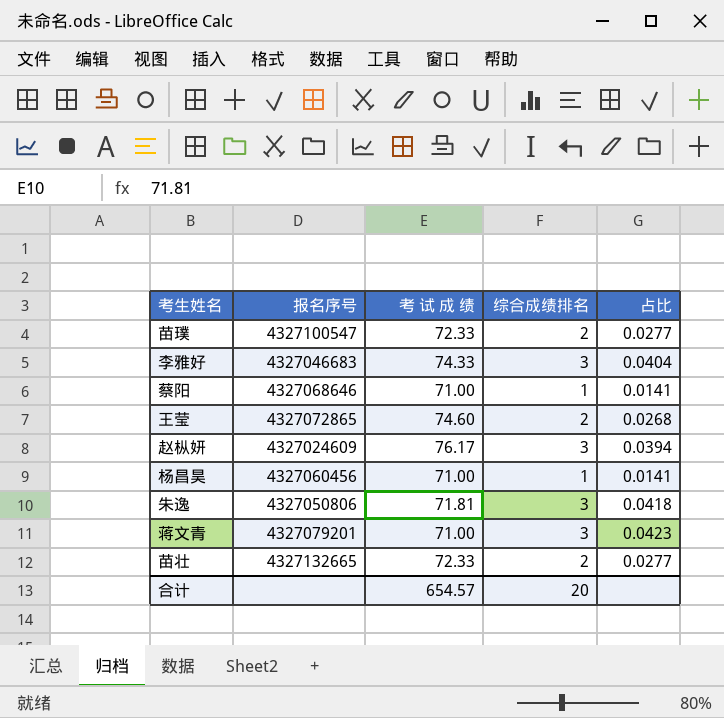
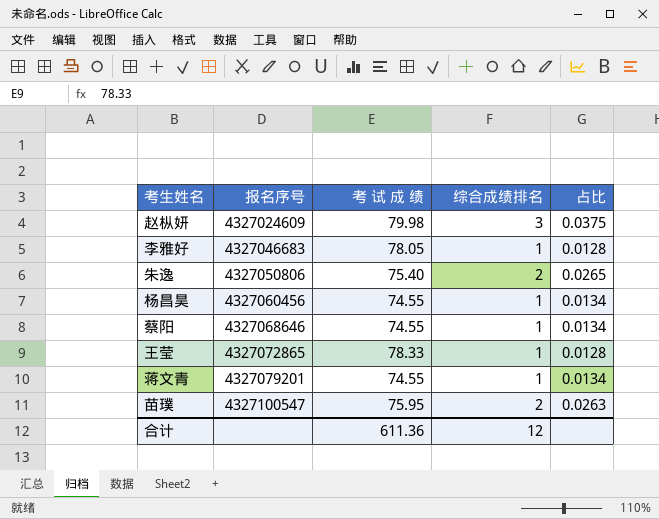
row order: none -> 报名序号 ascending
row 苗壮: 4327132665 | 72.33 | 2 | 0.0277 -> none
赵枞妍 | 考 试 成 绩: 76.17 -> 79.98
赵枞妍 | 占比: 0.0394 -> 0.0375
李雅好 | 考 试 成 绩: 74.33 -> 78.05
李雅好 | 综合成绩排名: 3 -> 1
李雅好 | 占比: 0.0404 -> 0.0128
朱逸 | 考 试 成 绩: 71.81 -> 75.40
朱逸 | 综合成绩排名: 3 -> 2
朱逸 | 占比: 0.0418 -> 0.0265
杨昌昊 | 考 试 成 绩: 71.00 -> 74.55
杨昌昊 | 占比: 0.0141 -> 0.0134
蔡阳 | 考 试 成 绩: 71.00 -> 74.55
蔡阳 | 占比: 0.0141 -> 0.0134
王莹 | 考 试 成 绩: 74.60 -> 78.33
王莹 | 综合成绩排名: 2 -> 1
王莹 | 占比: 0.0268 -> 0.0128
蒋文青 | 考 试 成 绩: 71.00 -> 74.55
蒋文青 | 综合成绩排名: 3 -> 1
蒋文青 | 占比: 0.0423 -> 0.0134
苗璞 | 考 试 成 绩: 72.33 -> 75.95
苗璞 | 占比: 0.0277 -> 0.0263
合计 | 考 试 成 绩: 654.57 -> 611.36
合计 | 综合成绩排名: 20 -> 12

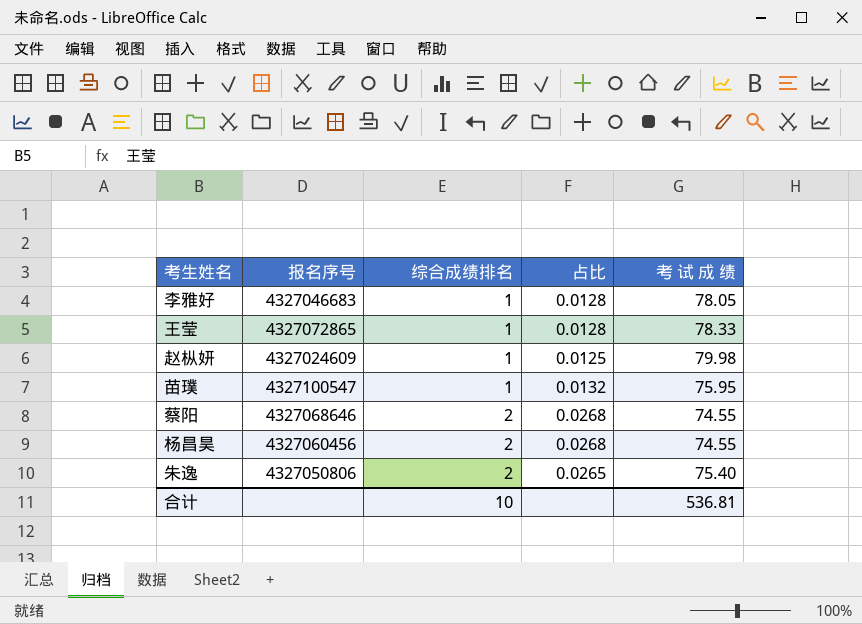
row order: 报名序号 ascending -> 综合成绩排名 ascending
column 考 试 成 绩 | position: 3 -> 5
row 蒋文青: 4327079201 | 74.55 | 1 | 0.0134 -> none
赵枞妍 | 综合成绩排名: 3 -> 1
赵枞妍 | 占比: 0.0375 -> 0.0125
苗璞 | 综合成绩排名: 2 -> 1
苗璞 | 占比: 0.0263 -> 0.0132
蔡阳 | 综合成绩排名: 1 -> 2
蔡阳 | 占比: 0.0134 -> 0.0268
杨昌昊 | 综合成绩排名: 1 -> 2
杨昌昊 | 占比: 0.0134 -> 0.0268
合计 | 综合成绩排名: 12 -> 10
合计 | 考 试 成 绩: 611.36 -> 536.81

